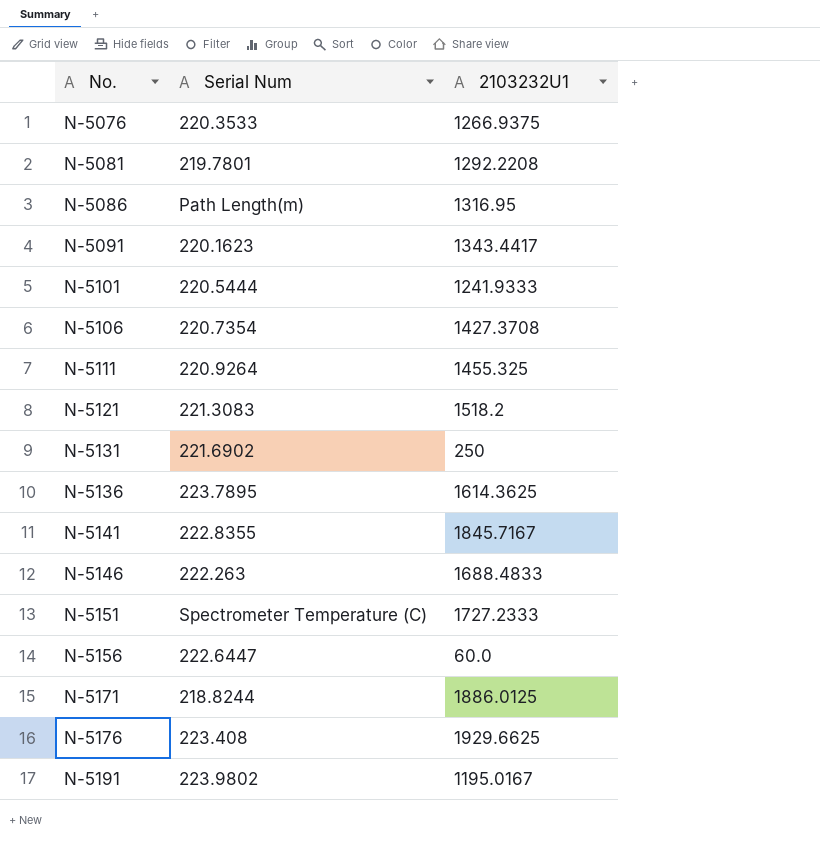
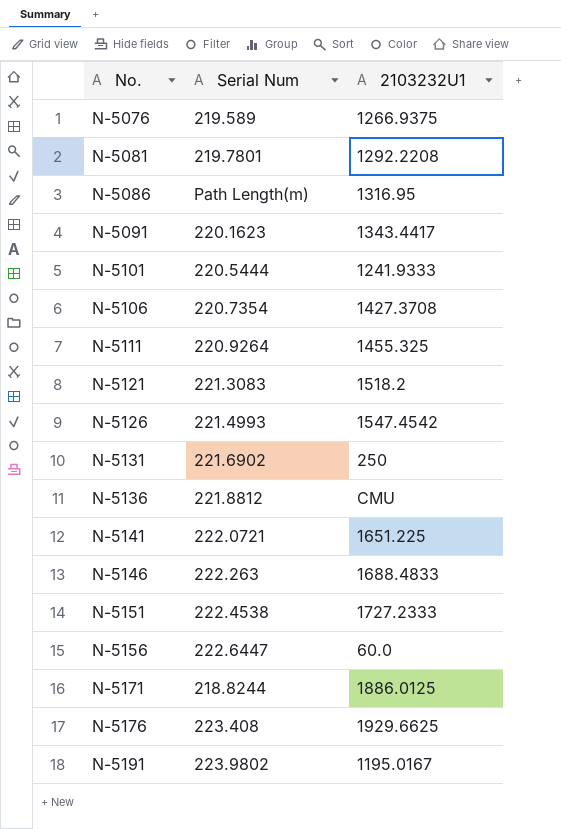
N-5076 | Serial Num: 220.3533 -> 219.589
row N-5126: none -> 221.4993 | 1547.4542
N-5136 | Serial Num: 223.7895 -> 221.8812
N-5136 | 2103232U1: 1614.3625 -> CMU
N-5141 | Serial Num: 222.8355 -> 222.0721
N-5141 | 2103232U1: 1845.7167 -> 1651.225
N-5151 | Serial Num: Spectrometer Temperature (C) -> 222.4538

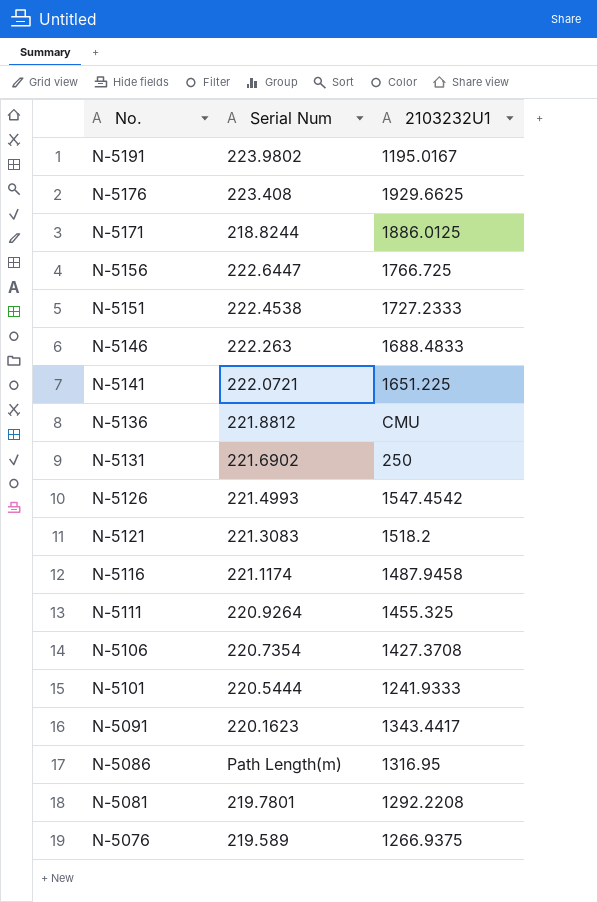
row order: No. ascending -> No. descending
N-5156 | 2103232U1: 60.0 -> 1766.725
row N-5116: none -> 221.1174 | 1487.9458

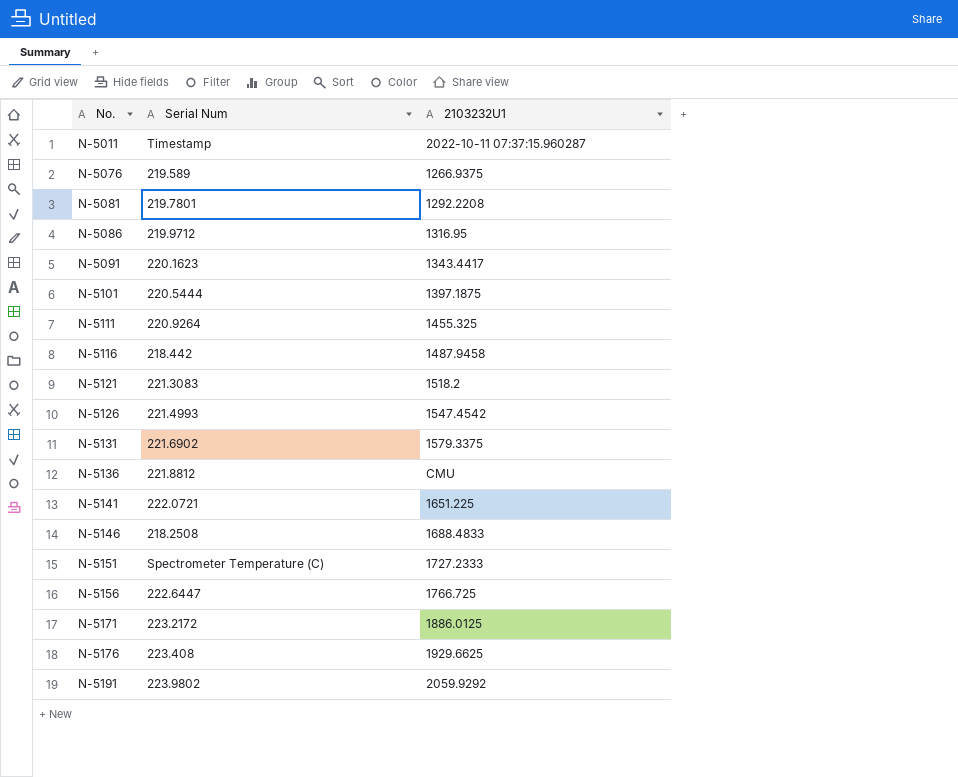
row order: No. descending -> No. ascending
row N-5106: 220.7354 | 1427.3708 -> none
row N-5011: none -> Timestamp | 2022-10-11 07:37:15.960287
N-5086 | Serial Num: Path Length(m) -> 219.9712
N-5101 | 2103232U1: 1241.9333 -> 1397.1875
N-5116 | Serial Num: 221.1174 -> 218.442
N-5131 | 2103232U1: 250 -> 1579.3375
N-5146 | Serial Num: 222.263 -> 218.2508
N-5151 | Serial Num: 222.4538 -> Spectrometer Temperature (C)
N-5171 | Serial Num: 218.8244 -> 223.2172
N-5191 | 2103232U1: 1195.0167 -> 2059.9292

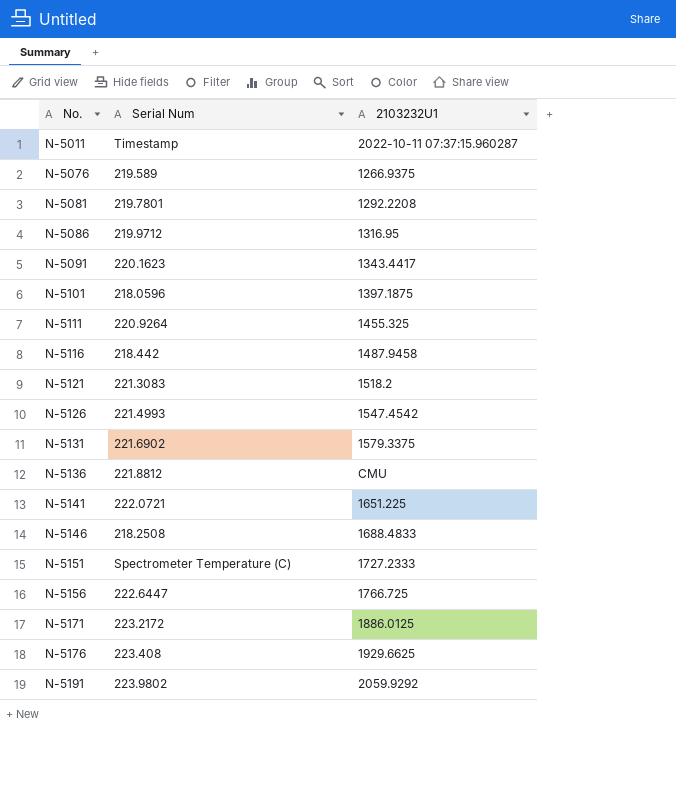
N-5101 | Serial Num: 220.5444 -> 218.0596

